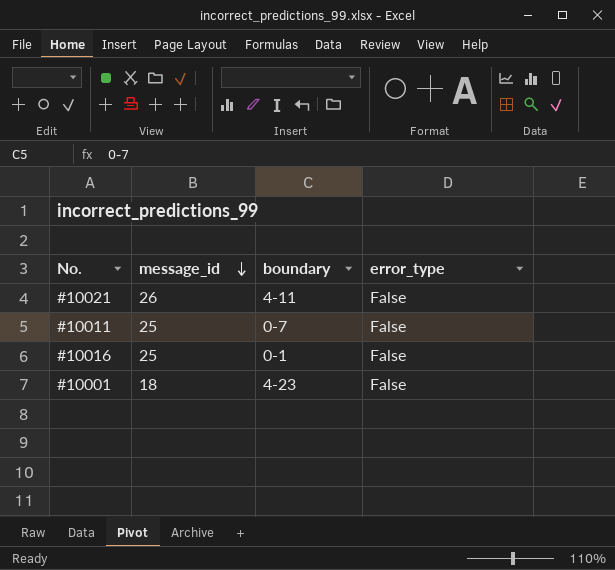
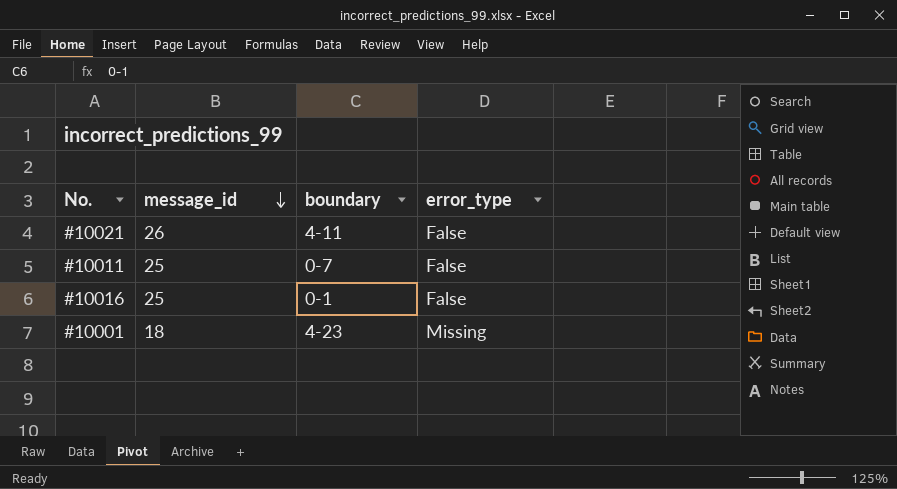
#10001 | error_type: False -> Missing

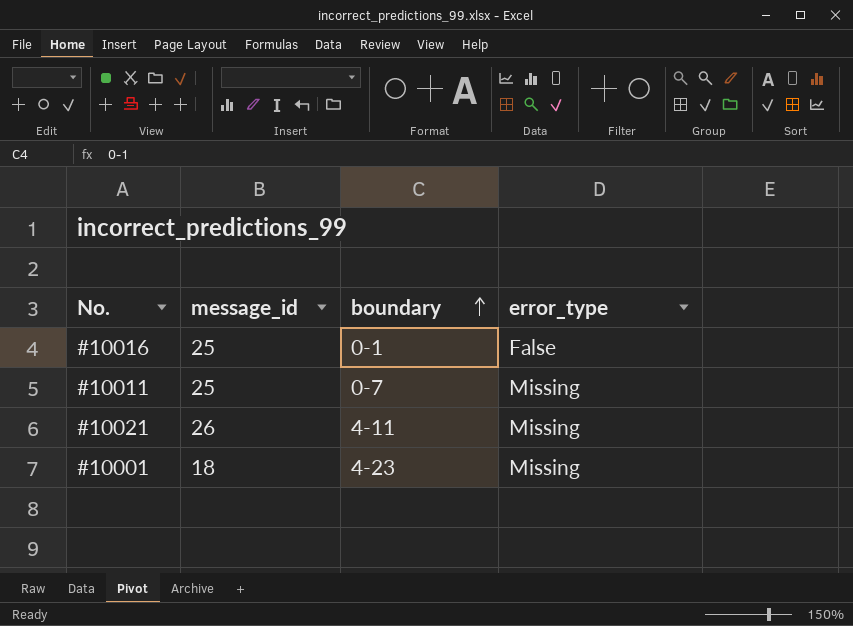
row order: message_id descending -> boundary ascending
#10011 | error_type: False -> Missing
#10021 | error_type: False -> Missing

